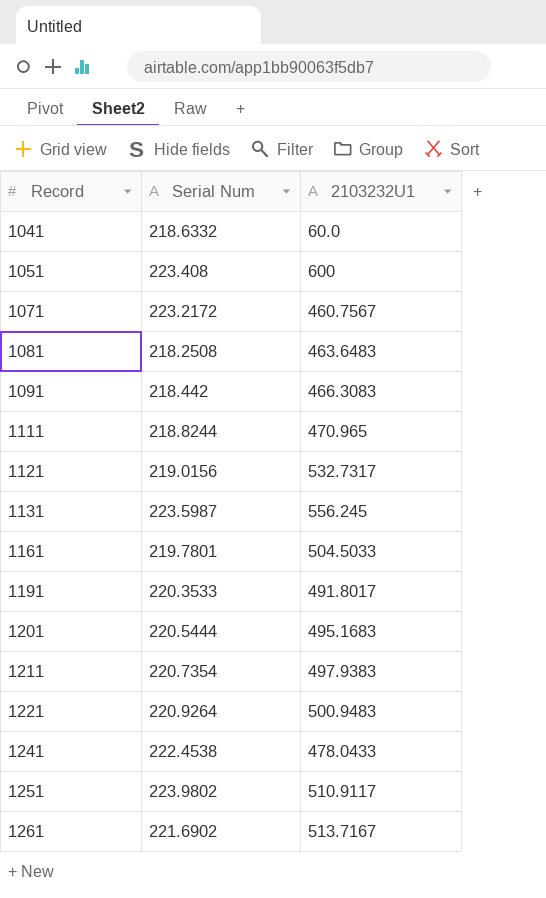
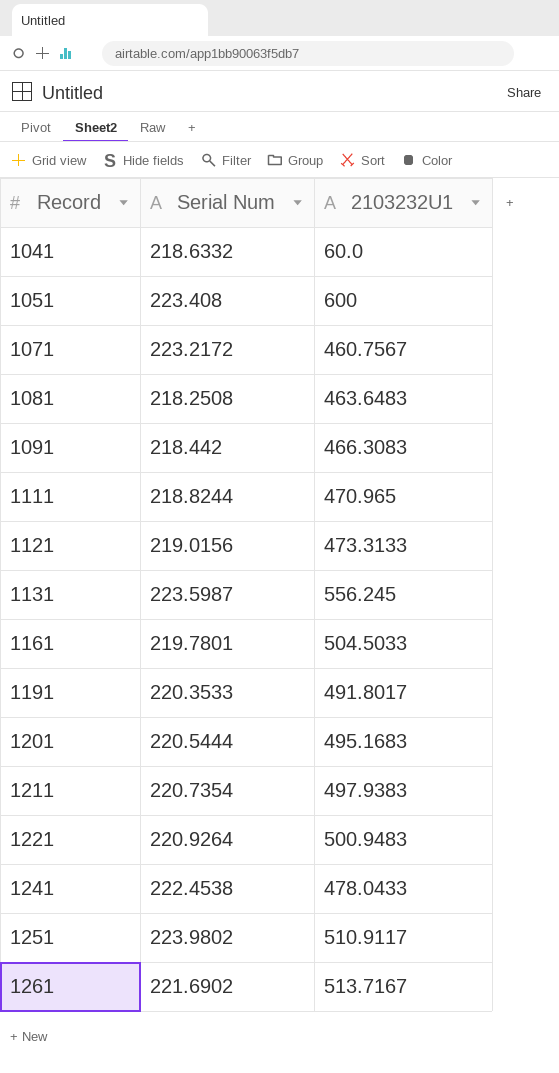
1121 | 2103232U1: 532.7317 -> 473.3133

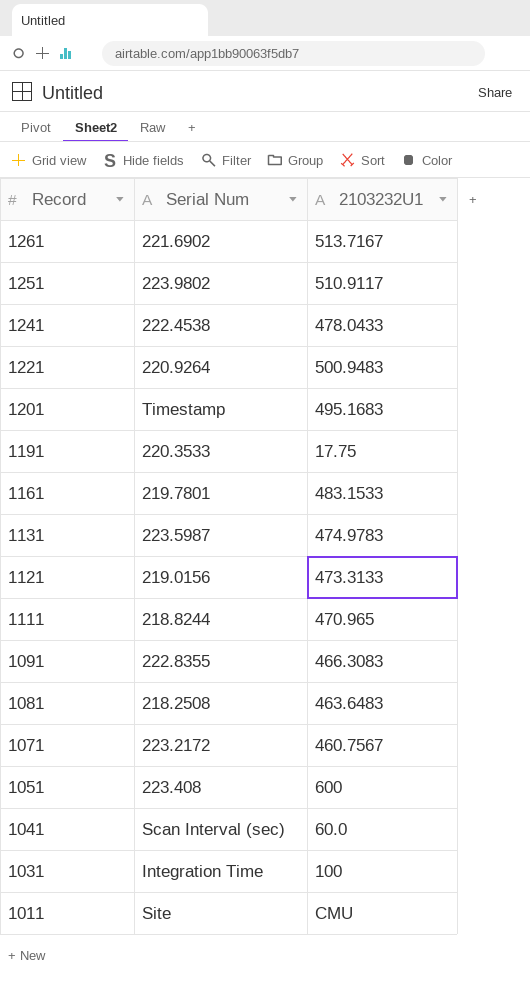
row order: Record ascending -> Record descending
row 1211: 220.7354 | 497.9383 -> none
1201 | Serial Num: 220.5444 -> Timestamp
1191 | 2103232U1: 491.8017 -> 17.75
1161 | 2103232U1: 504.5033 -> 483.1533
1131 | 2103232U1: 556.245 -> 474.9783
1091 | Serial Num: 218.442 -> 222.8355
1041 | Serial Num: 218.6332 -> Scan Interval (sec)
row 1031: none -> Integration Time | 100
row 1011: none -> Site | CMU

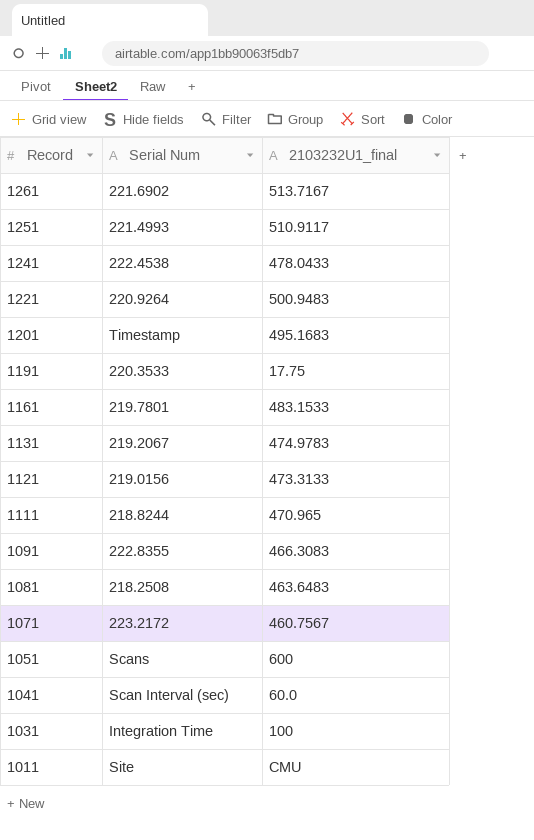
column name: 2103232U1 -> 2103232U1_final
1251 | Serial Num: 223.9802 -> 221.4993
1131 | Serial Num: 223.5987 -> 219.2067
1051 | Serial Num: 223.408 -> Scans

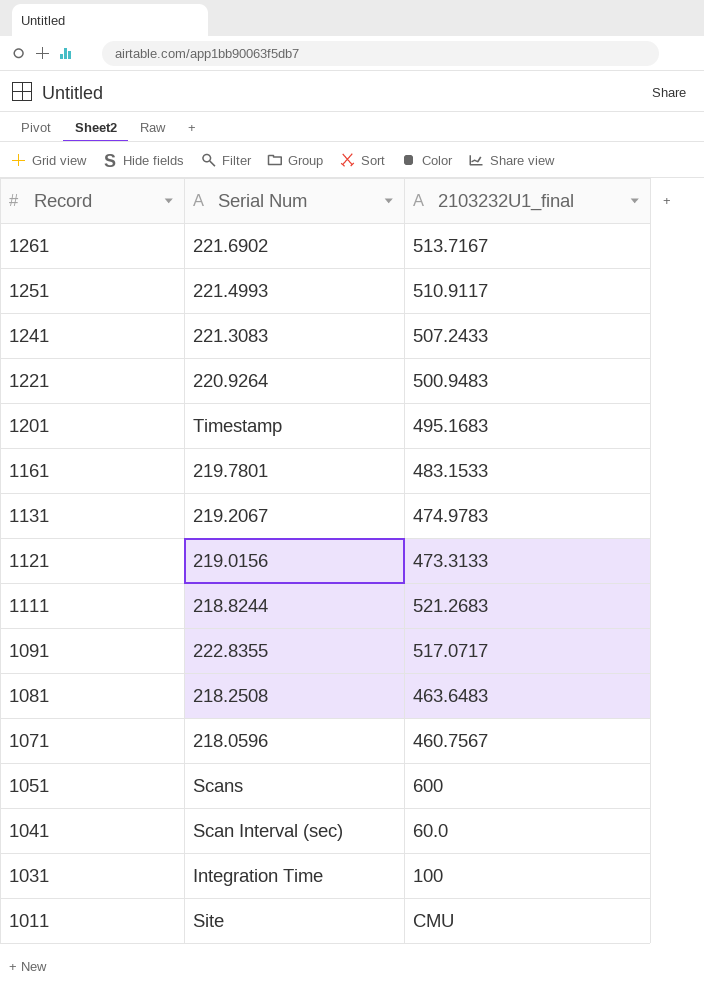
row 1191: 220.3533 | 17.75 -> none
1241 | Serial Num: 222.4538 -> 221.3083
1241 | 2103232U1_final: 478.0433 -> 507.2433
1111 | 2103232U1_final: 470.965 -> 521.2683
1091 | 2103232U1_final: 466.3083 -> 517.0717
1071 | Serial Num: 223.2172 -> 218.0596

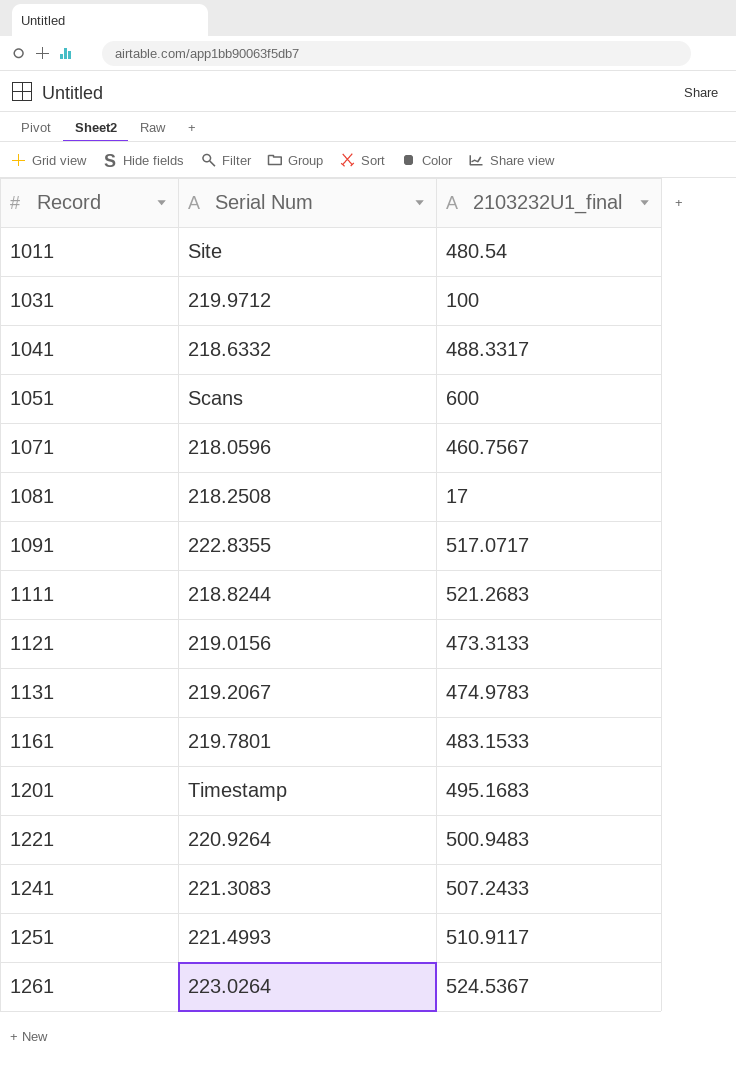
row order: Record descending -> Record ascending
1011 | 2103232U1_final: CMU -> 480.54
1031 | Serial Num: Integration Time -> 219.9712
1041 | Serial Num: Scan Interval (sec) -> 218.6332
1041 | 2103232U1_final: 60.0 -> 488.3317
1081 | 2103232U1_final: 463.6483 -> 17
1261 | Serial Num: 221.6902 -> 223.0264
1261 | 2103232U1_final: 513.7167 -> 524.5367

